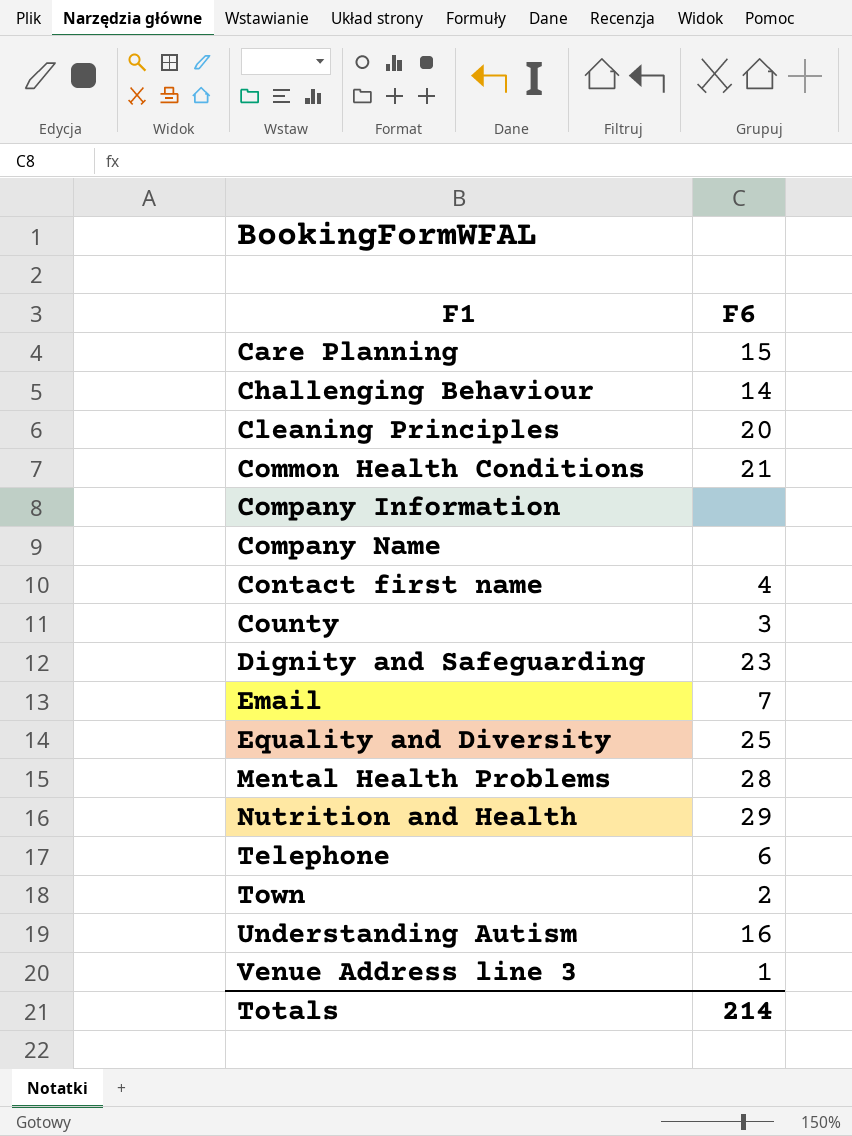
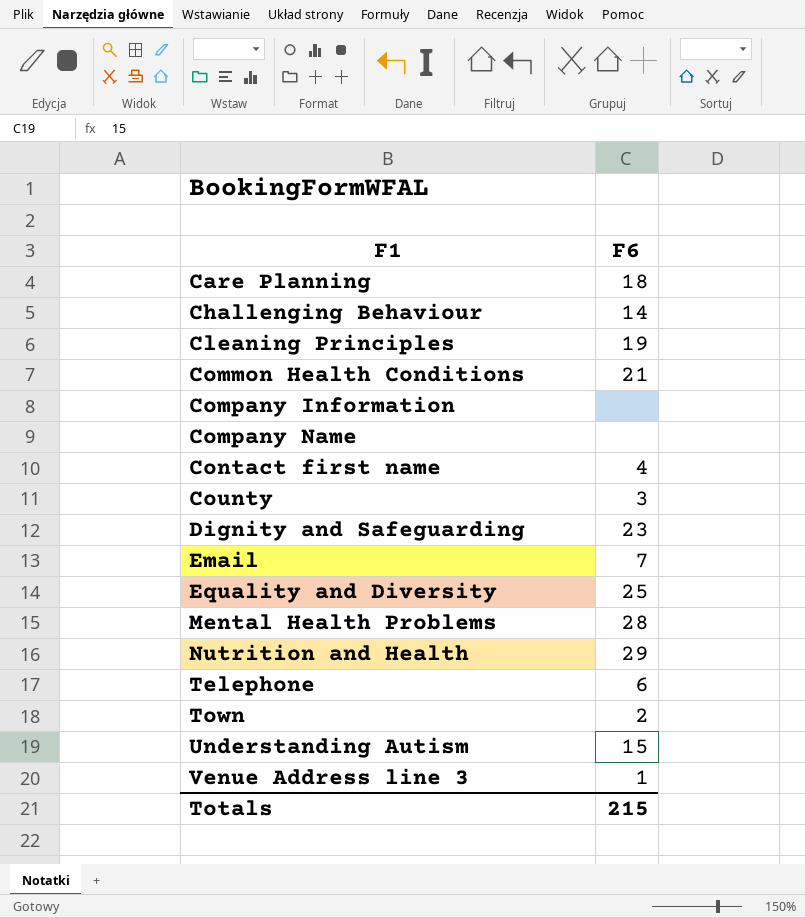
Care Planning | F6: 15 -> 18
Cleaning Principles | F6: 20 -> 19
Understanding Autism | F6: 16 -> 15
Totals | F6: 214 -> 215

